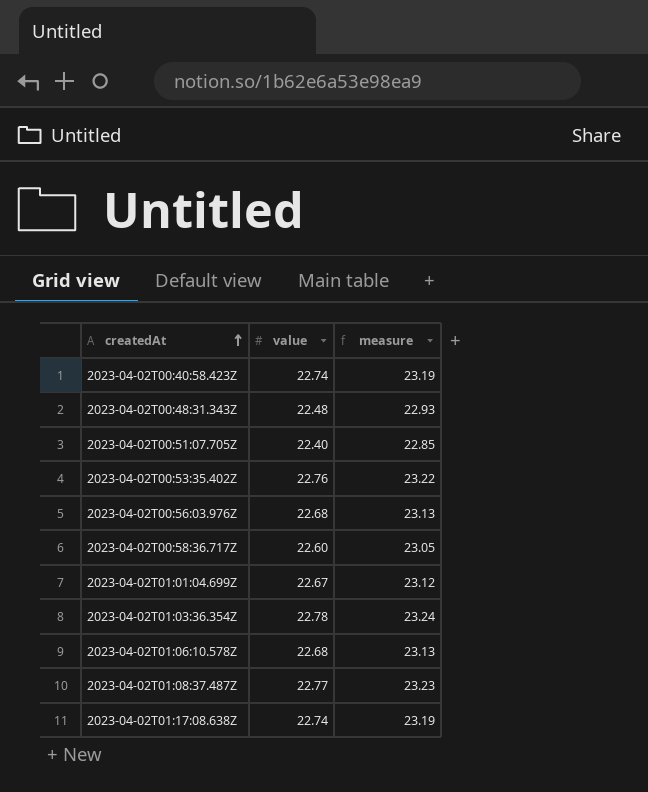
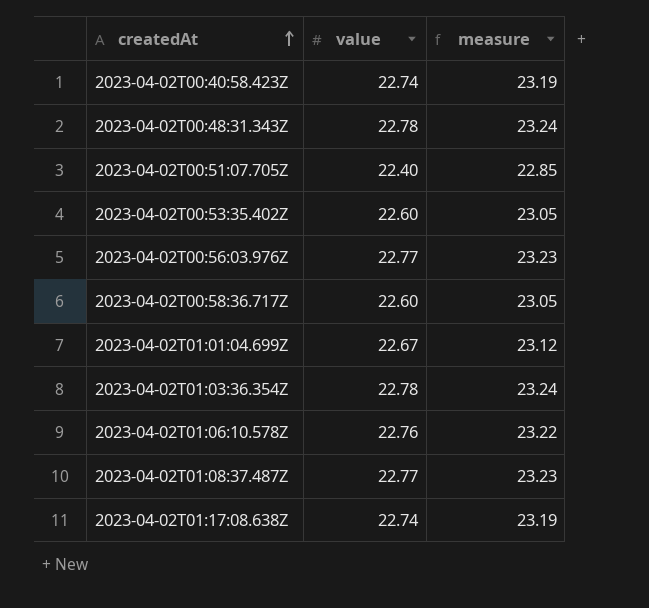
2023-04-02T00:48:31.343Z | value: 22.48 -> 22.78
2023-04-02T00:48:31.343Z | measure: 22.93 -> 23.24
2023-04-02T00:53:35.402Z | value: 22.76 -> 22.60
2023-04-02T00:53:35.402Z | measure: 23.22 -> 23.05
2023-04-02T00:56:03.976Z | value: 22.68 -> 22.77
2023-04-02T00:56:03.976Z | measure: 23.13 -> 23.23
2023-04-02T01:06:10.578Z | value: 22.68 -> 22.76
2023-04-02T01:06:10.578Z | measure: 23.13 -> 23.22

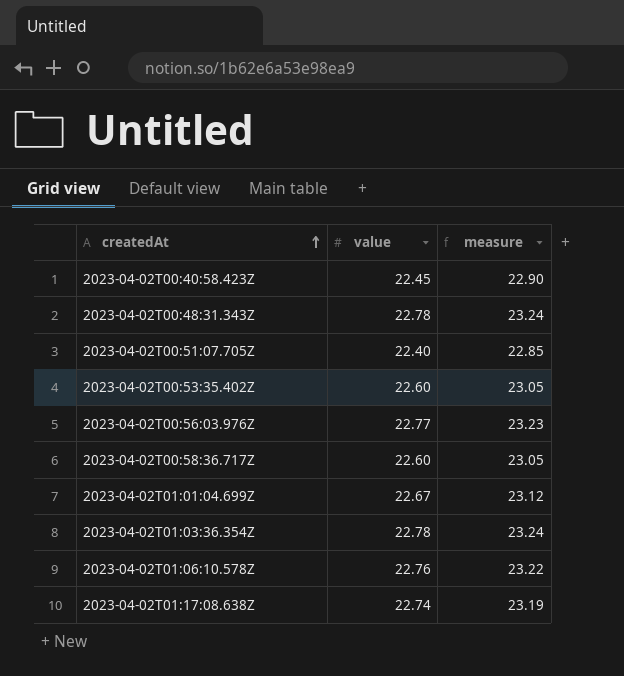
row 2023-04-02T01:08:37.487Z: 22.77 | 23.23 -> none
2023-04-02T00:40:58.423Z | value: 22.74 -> 22.45
2023-04-02T00:40:58.423Z | measure: 23.19 -> 22.90

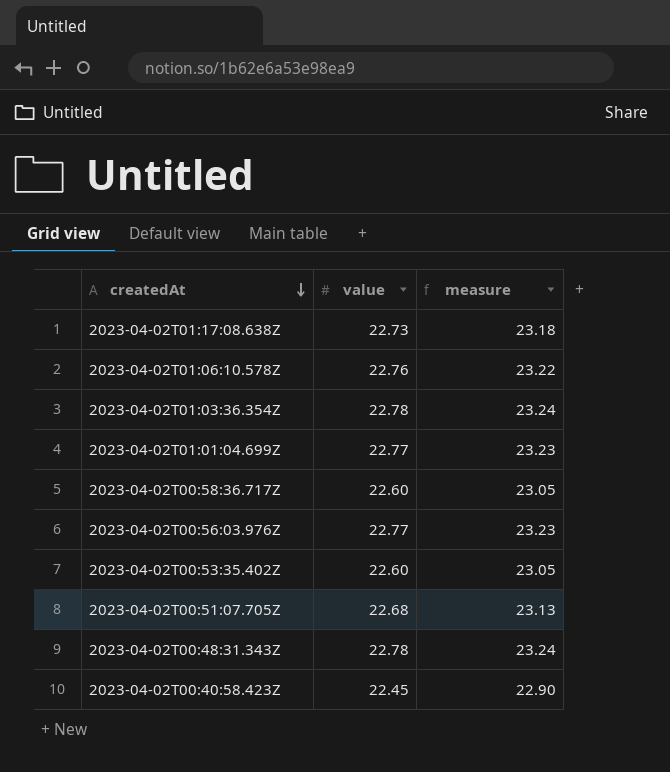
row order: createdAt ascending -> createdAt descending
2023-04-02T01:17:08.638Z | value: 22.74 -> 22.73
2023-04-02T01:17:08.638Z | measure: 23.19 -> 23.18
2023-04-02T01:01:04.699Z | value: 22.67 -> 22.77
2023-04-02T01:01:04.699Z | measure: 23.12 -> 23.23
2023-04-02T00:51:07.705Z | value: 22.40 -> 22.68
2023-04-02T00:51:07.705Z | measure: 22.85 -> 23.13

